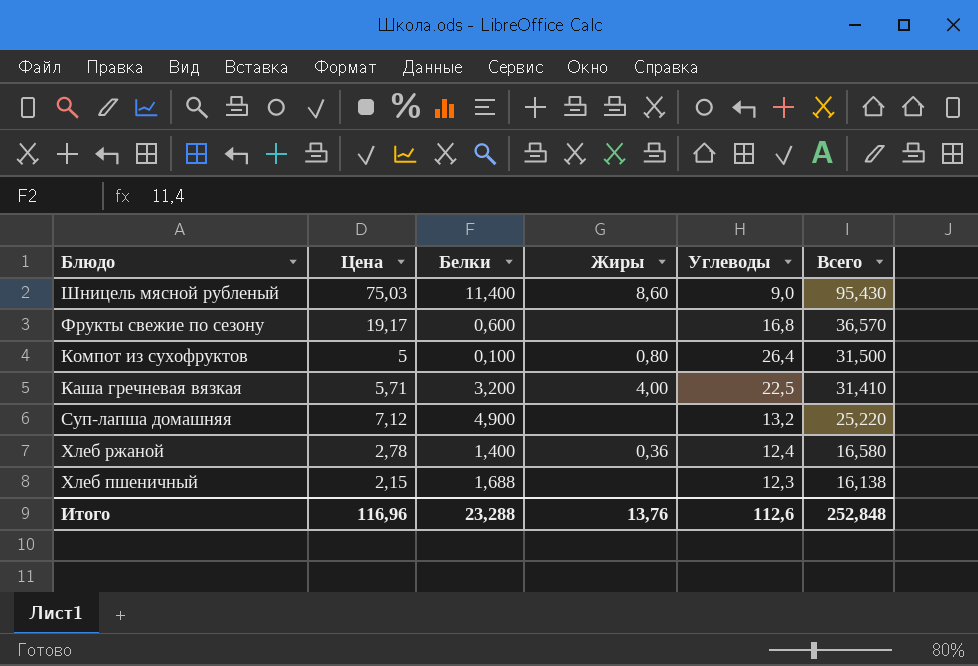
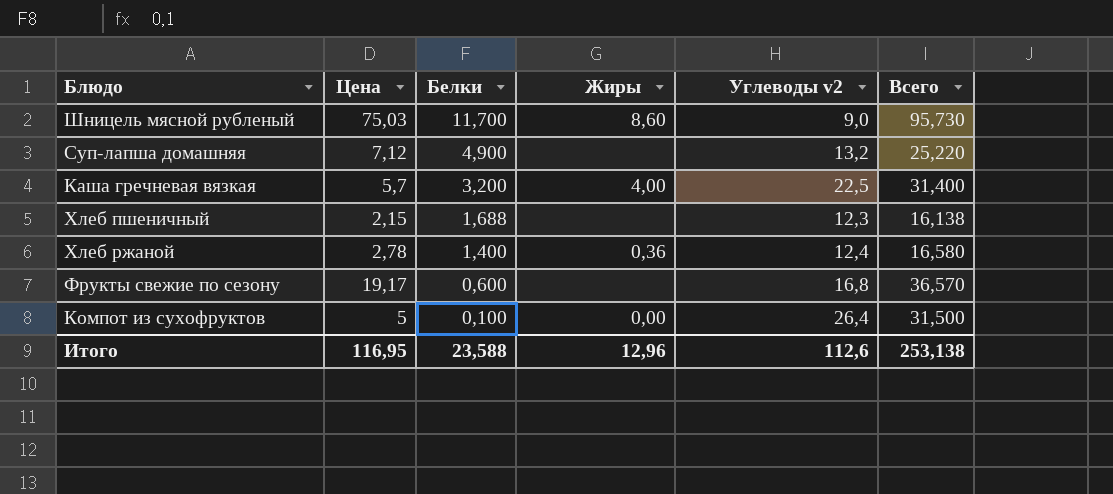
row order: Всего descending -> Белки descending
column name: Углеводы -> Углеводы v2
Шницель мясной рубленый | Белки: 11,400 -> 11,700
Шницель мясной рубленый | Всего: 95,430 -> 95,730
Каша гречневая вязкая | Цена: 5,71 -> 5,7
Каша гречневая вязкая | Всего: 31,410 -> 31,400
Компот из сухофруктов | Жиры: 0,80 -> 0,00
Итого | Цена: 116,96 -> 116,95
Итого | Белки: 23,288 -> 23,588
Итого | Жиры: 13,76 -> 12,96
Итого | Всего: 252,848 -> 253,138

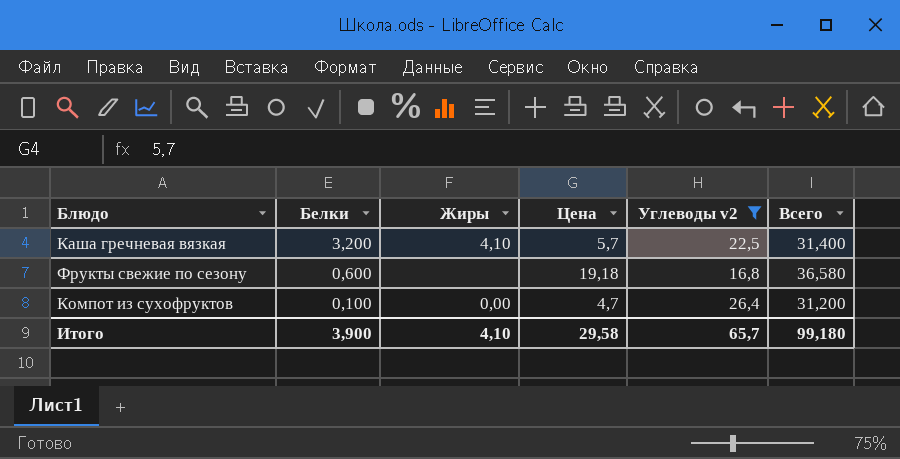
filter: none -> Углеводы v2 >= 16,8
column Цена | position: 2 -> 4
Каша гречневая вязкая | Жиры: 4,00 -> 4,10
Фрукты свежие по сезону | Цена: 19,17 -> 19,18
Фрукты свежие по сезону | Всего: 36,570 -> 36,580
Компот из сухофруктов | Цена: 5 -> 4,7
Компот из сухофруктов | Всего: 31,500 -> 31,200
Итого | Белки: 23,588 -> 3,900
Итого | Жиры: 12,96 -> 4,10
Итого | Цена: 116,95 -> 29,58
Итого | Углеводы v2: 112,6 -> 65,7
Итого | Всего: 253,138 -> 99,180

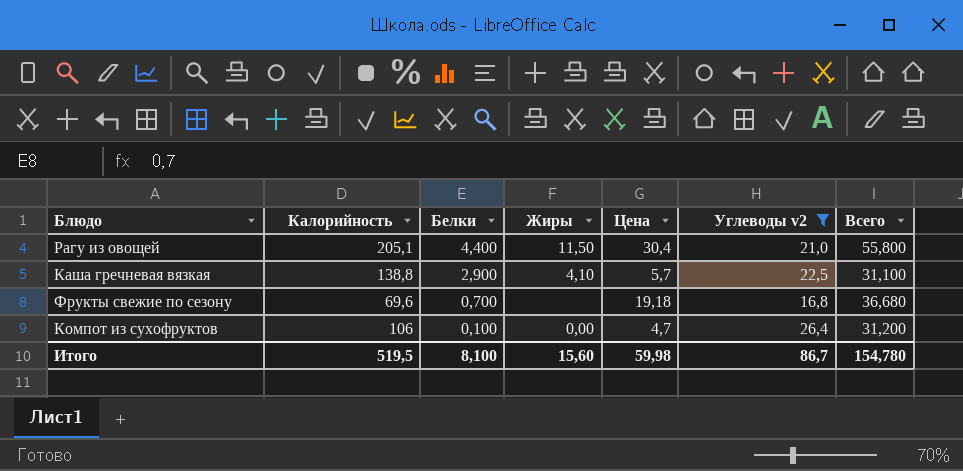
column Калорийность | position: none -> 2
row Рагу из овощей: none -> 205,1 | 4,400 | 11,50 | 30,4 | 21,0 | 55,800
Каша гречневая вязкая | Белки: 3,200 -> 2,900
Каша гречневая вязкая | Всего: 31,400 -> 31,100
Фрукты свежие по сезону | Белки: 0,600 -> 0,700
Фрукты свежие по сезону | Всего: 36,580 -> 36,680
Итого | Белки: 3,900 -> 8,100
Итого | Жиры: 4,10 -> 15,60
Итого | Цена: 29,58 -> 59,98
Итого | Углеводы v2: 65,7 -> 86,7
Итого | Всего: 99,180 -> 154,780

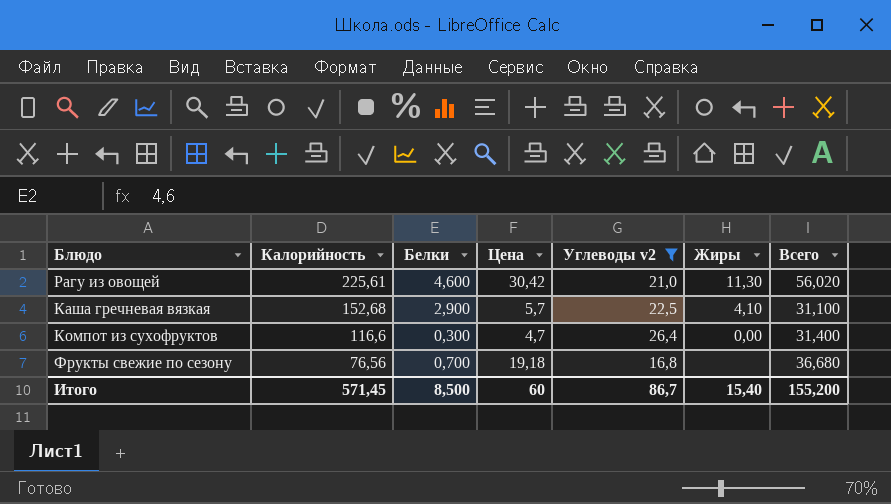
row order: Белки descending -> Калорийность descending
column Жиры | position: 4 -> 6
Рагу из овощей | Калорийность: 205,1 -> 225,61
Рагу из овощей | Белки: 4,400 -> 4,600
Рагу из овощей | Цена: 30,4 -> 30,42
Рагу из овощей | Жиры: 11,50 -> 11,30
Рагу из овощей | Всего: 55,800 -> 56,020
Каша гречневая вязкая | Калорийность: 138,8 -> 152,68
Компот из сухофруктов | Калорийность: 106 -> 116,6
Компот из сухофруктов | Белки: 0,100 -> 0,300
Компот из сухофруктов | Всего: 31,200 -> 31,400
Фрукты свежие по сезону | Калорийность: 69,6 -> 76,56
Итого | Калорийность: 519,5 -> 571,45
Итого | Белки: 8,100 -> 8,500
Итого | Цена: 59,98 -> 60
Итого | Жиры: 15,60 -> 15,40
Итого | Всего: 154,780 -> 155,200

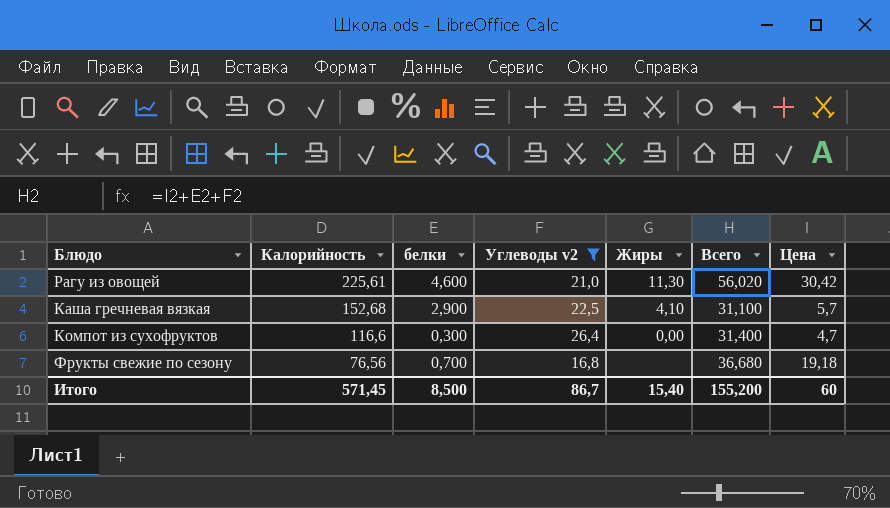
column name: Белки -> белки
column Цена | position: 4 -> 7

